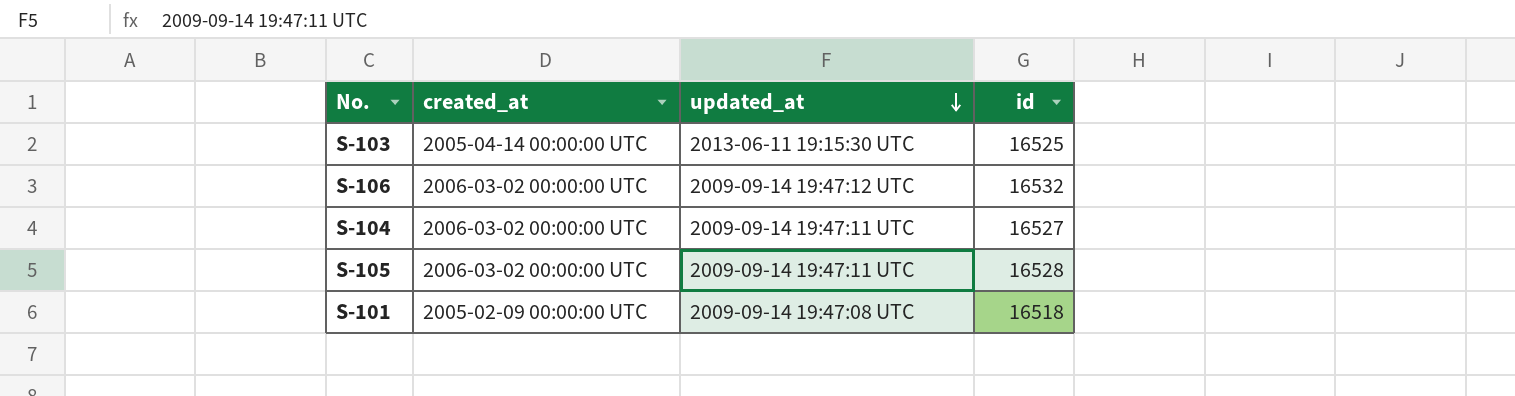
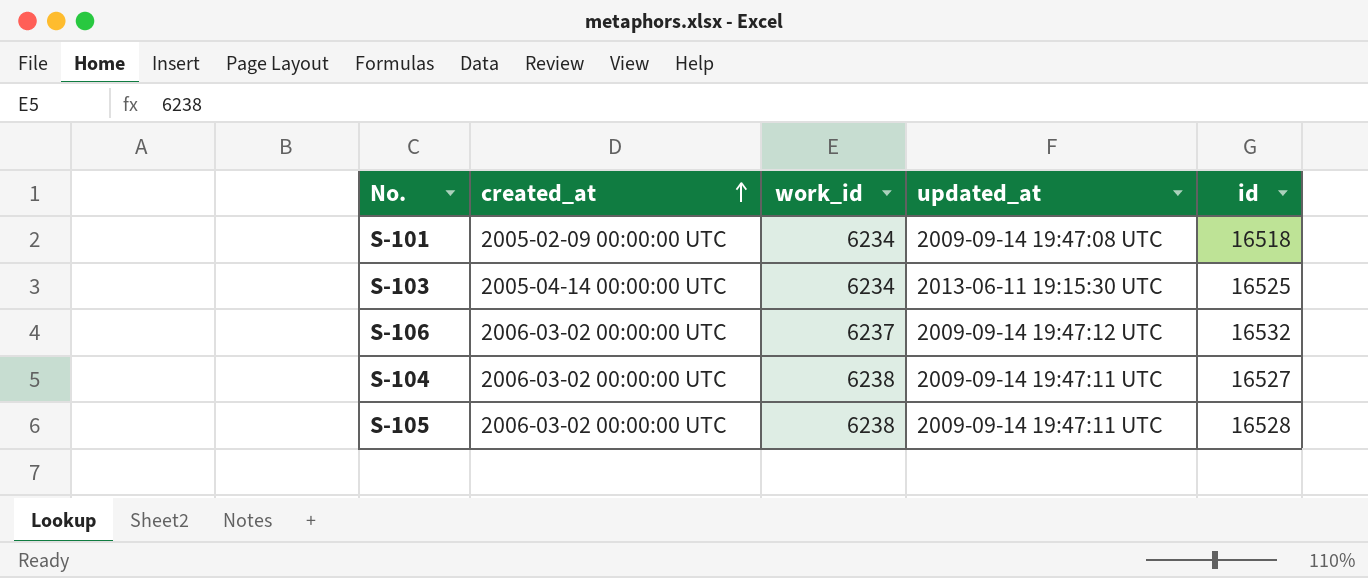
row order: updated_at descending -> created_at ascending
column work_id | position: none -> 3

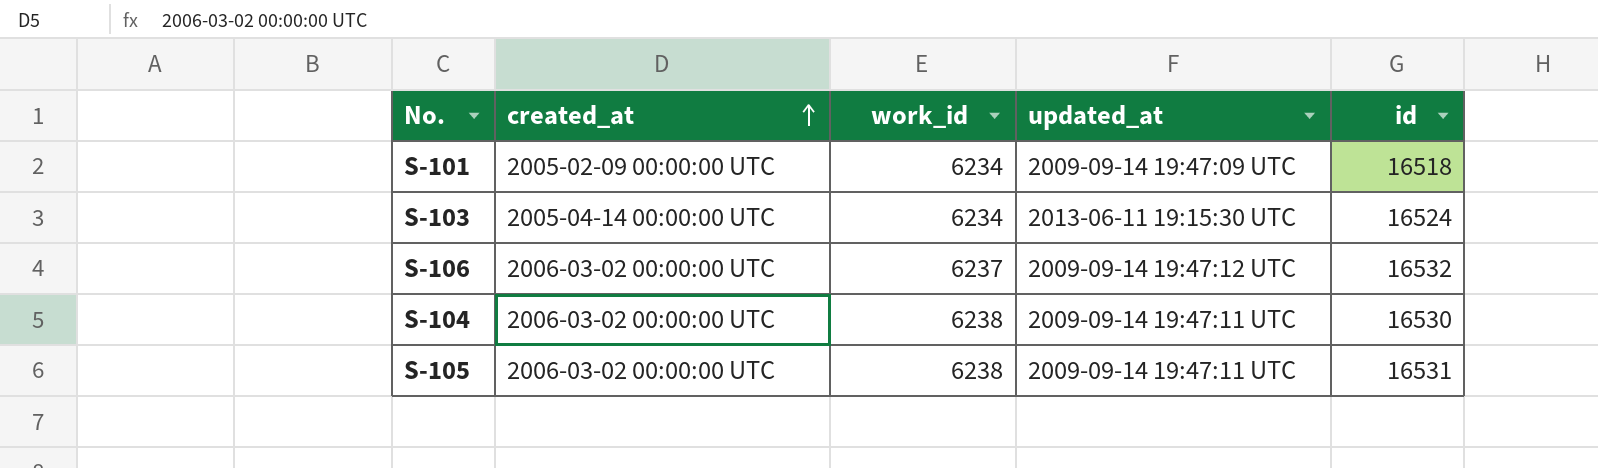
S-101 | updated_at: 2009-09-14 19:47:08 UTC -> 2009-09-14 19:47:09 UTC
S-103 | id: 16525 -> 16524
S-104 | id: 16527 -> 16530
S-105 | id: 16528 -> 16531

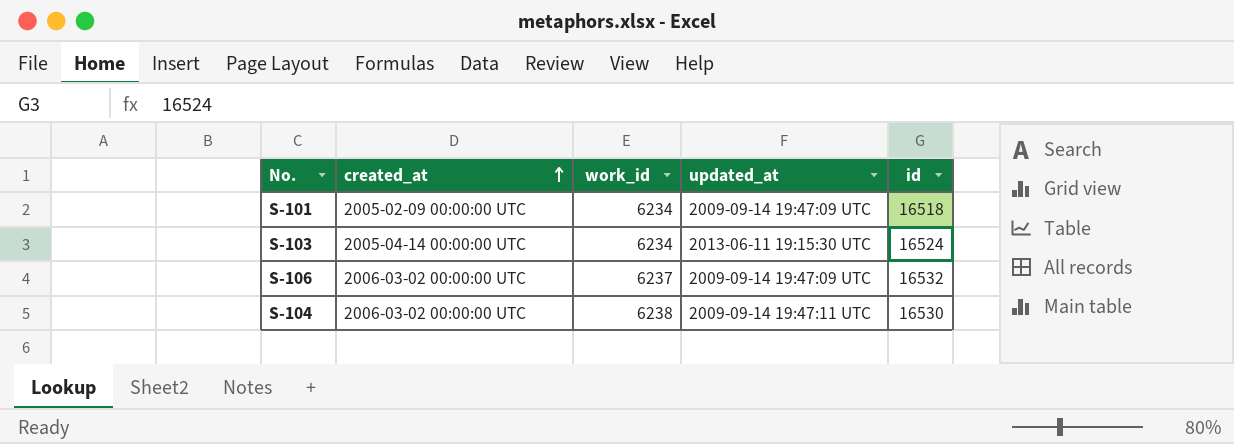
row S-105: 2006-03-02 00:00:00 UTC | 6238 | 2009-09-14 19:47:11 UTC | 16531 -> none
S-106 | updated_at: 2009-09-14 19:47:12 UTC -> 2009-09-14 19:47:09 UTC

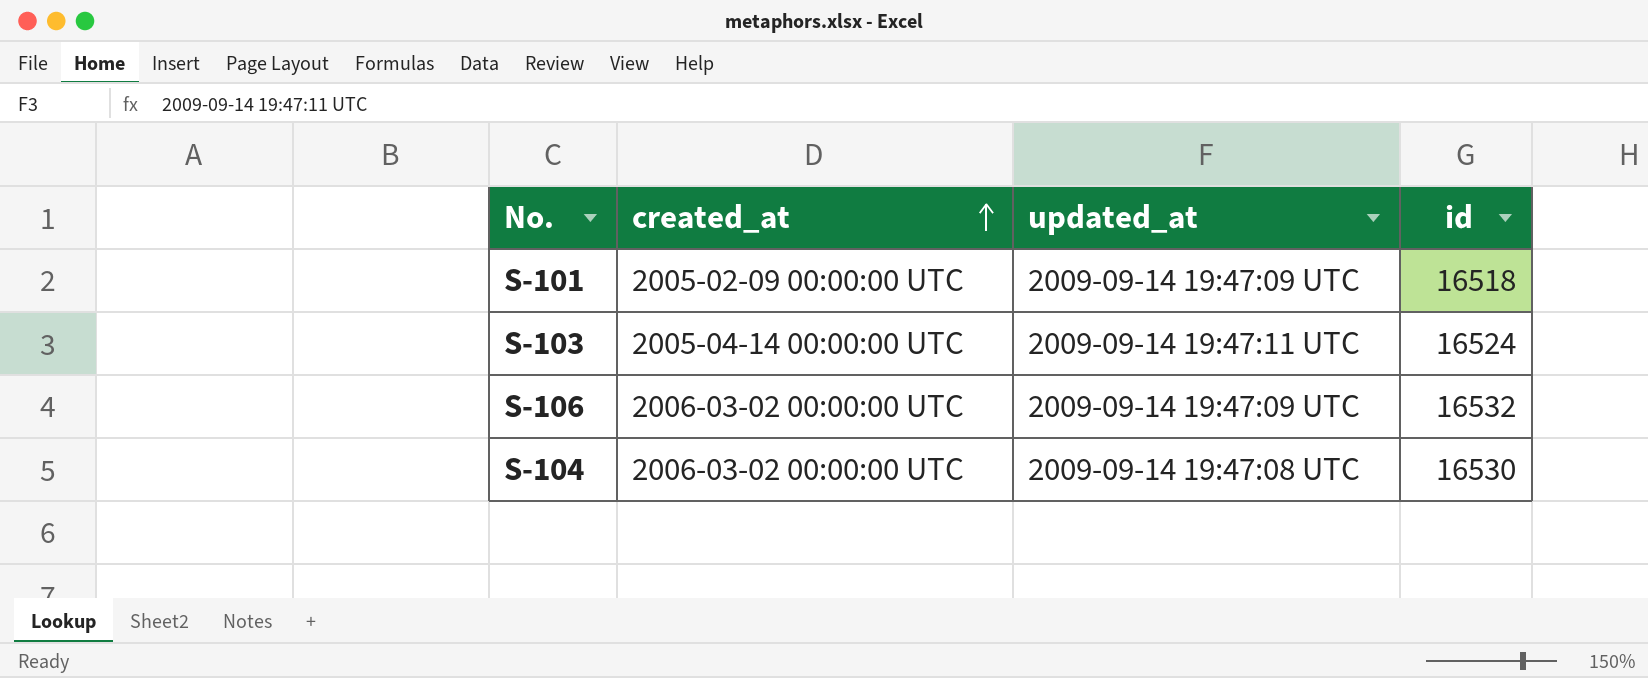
column work_id | position: 3 -> none
S-103 | updated_at: 2013-06-11 19:15:30 UTC -> 2009-09-14 19:47:11 UTC
S-104 | updated_at: 2009-09-14 19:47:11 UTC -> 2009-09-14 19:47:08 UTC

